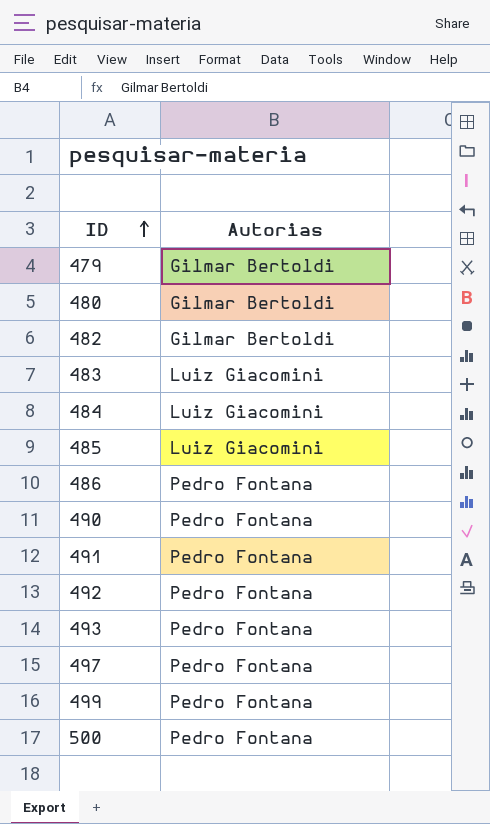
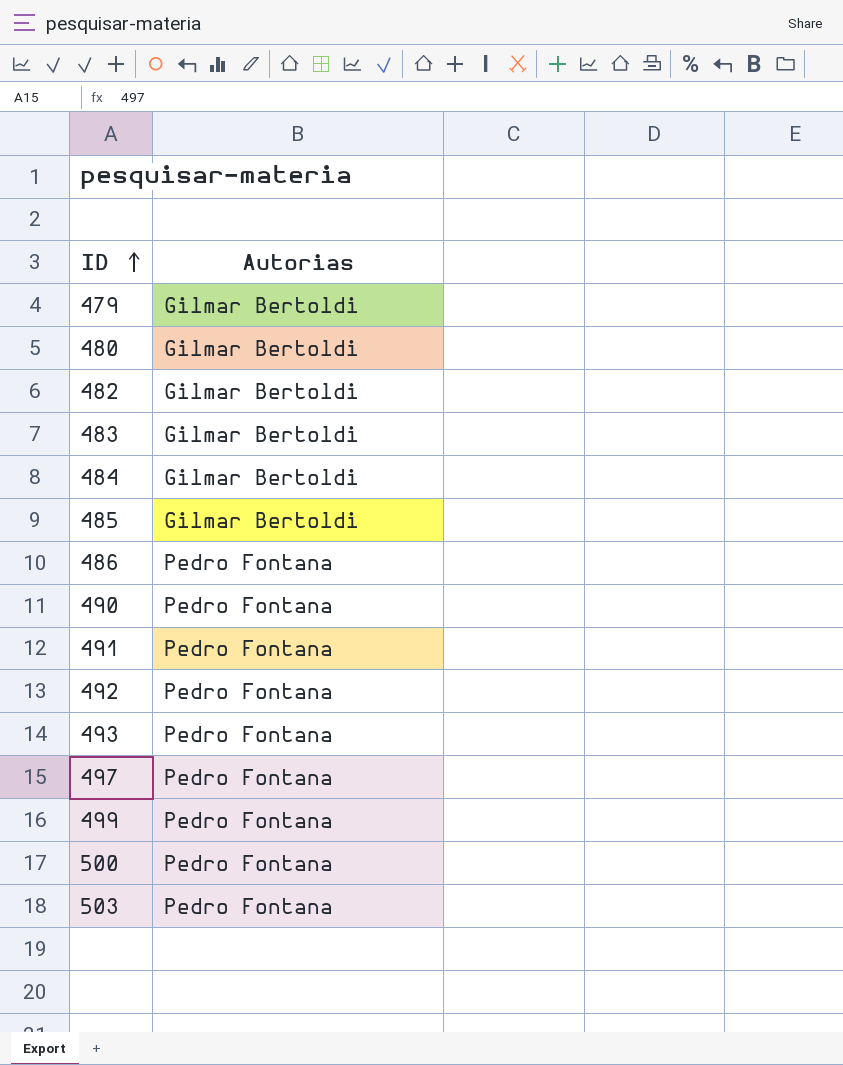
483 | Autorias: Luiz Giacomini -> Gilmar Bertoldi
484 | Autorias: Luiz Giacomini -> Gilmar Bertoldi
485 | Autorias: Luiz Giacomini -> Gilmar Bertoldi
row 503: none -> Pedro Fontana

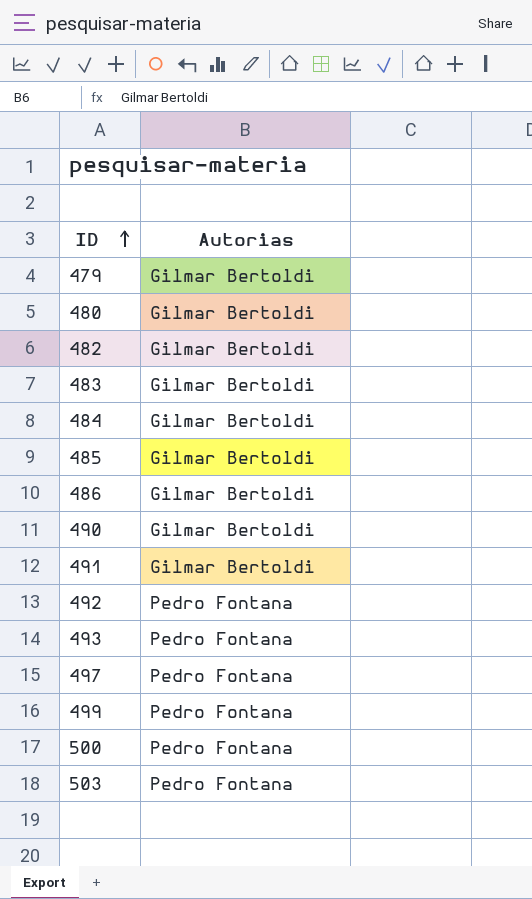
486 | Autorias: Pedro Fontana -> Gilmar Bertoldi
490 | Autorias: Pedro Fontana -> Gilmar Bertoldi
491 | Autorias: Pedro Fontana -> Gilmar Bertoldi

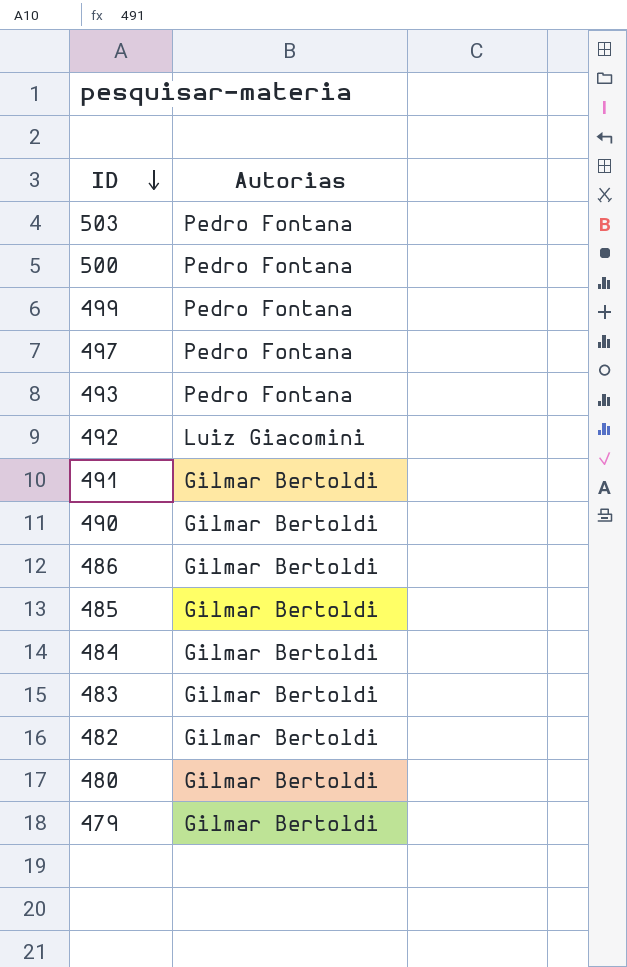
row order: ID ascending -> ID descending
492 | Autorias: Pedro Fontana -> Luiz Giacomini

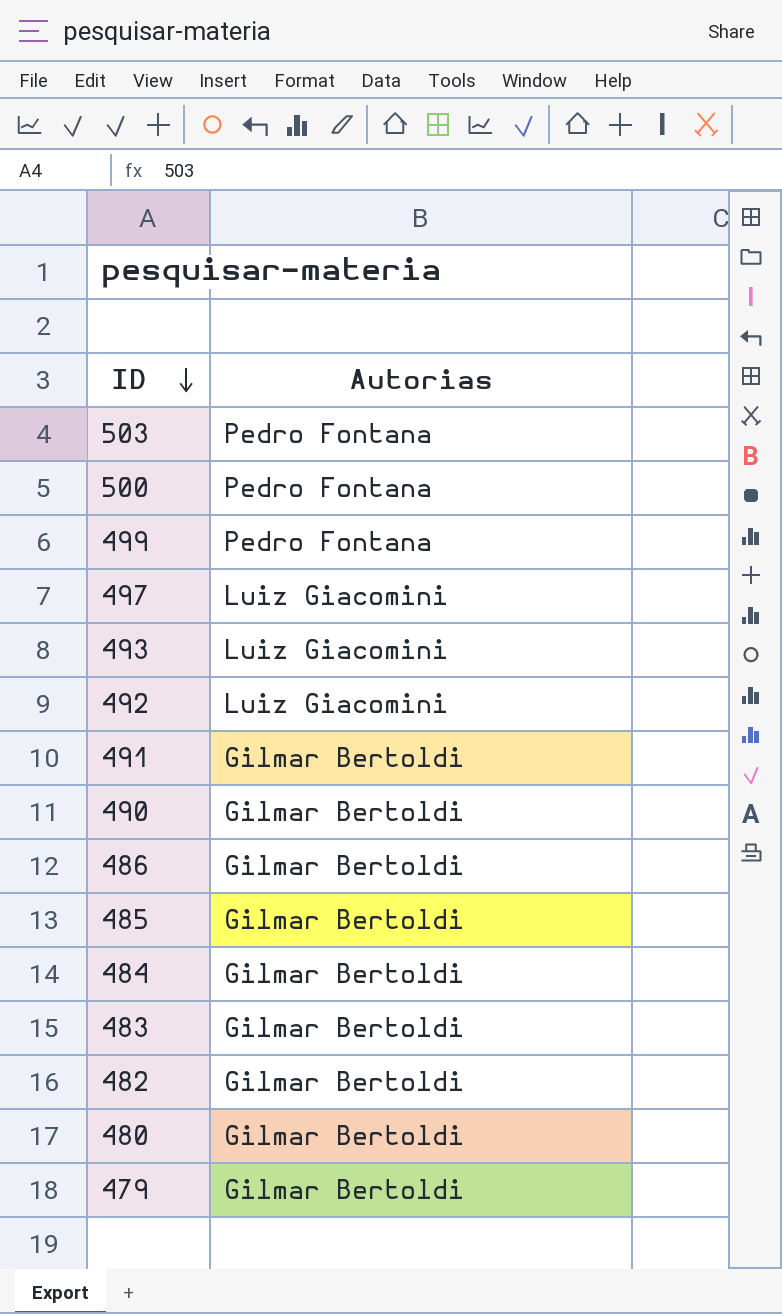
497 | Autorias: Pedro Fontana -> Luiz Giacomini
493 | Autorias: Pedro Fontana -> Luiz Giacomini

